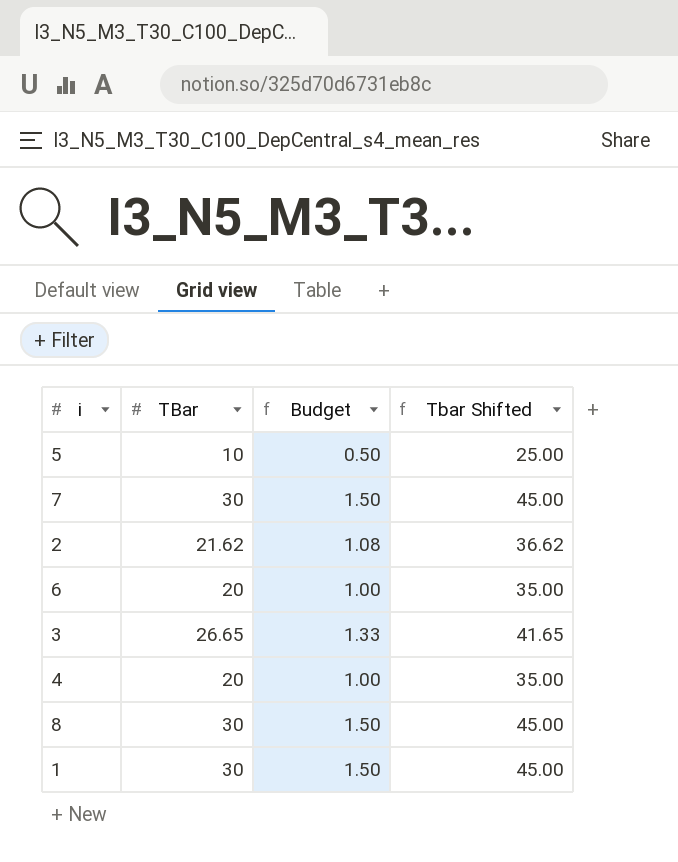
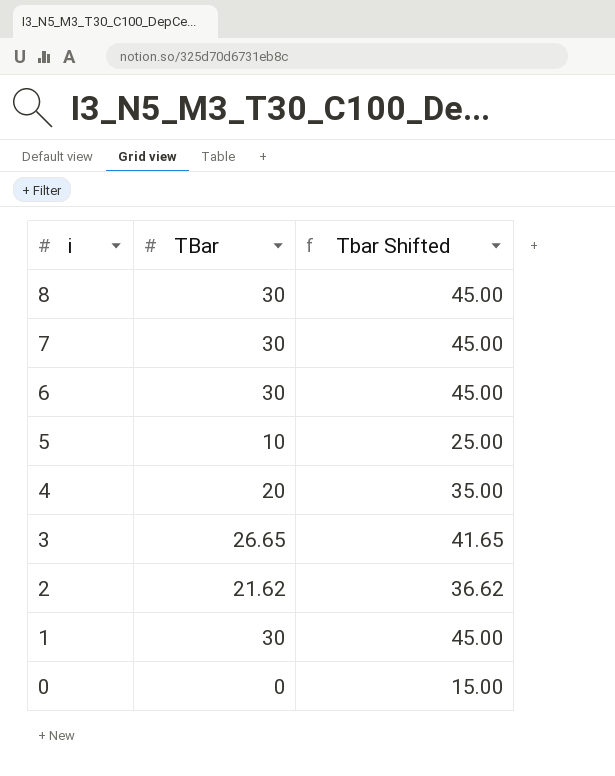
row order: none -> i descending
column Budget | formula: [TBar] * 0.05 -> none
6 | TBar: 20 -> 30
6 | Tbar Shifted: 35.00 -> 45.00
row 0: none -> 0 | 15.00

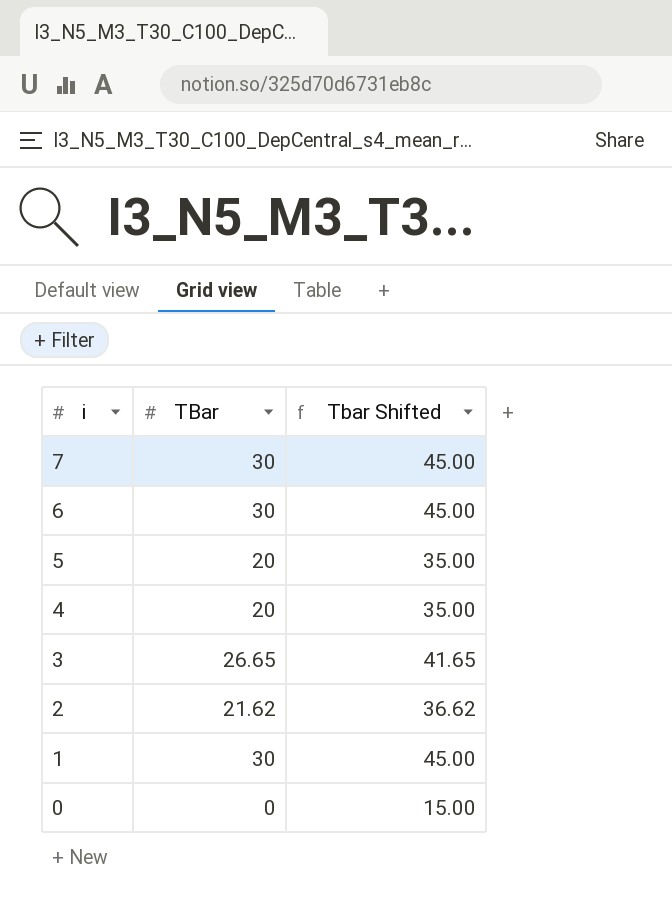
row 8: 30 | 45.00 -> none
5 | TBar: 10 -> 20
5 | Tbar Shifted: 25.00 -> 35.00

